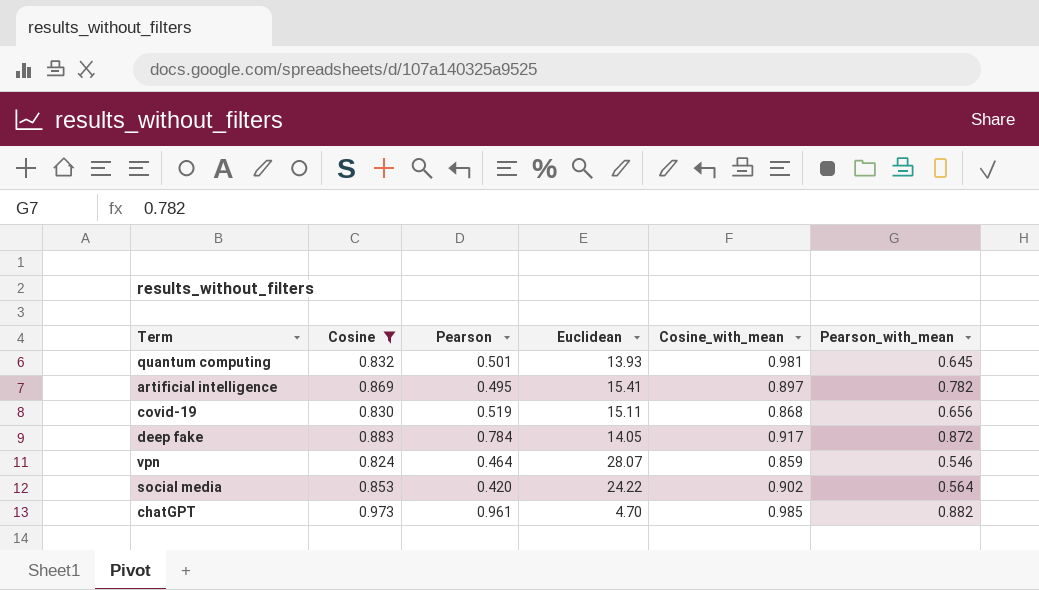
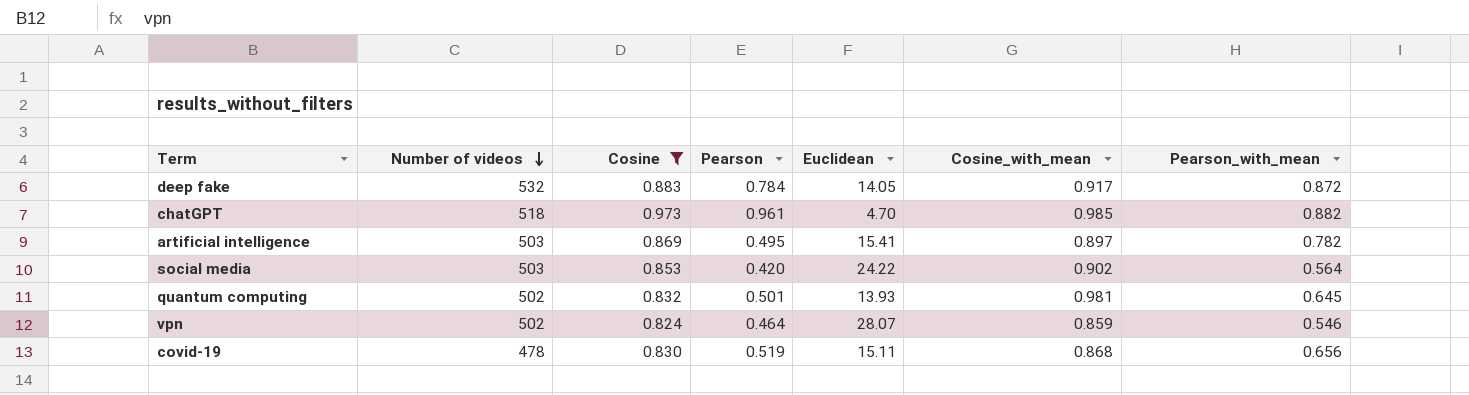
row order: none -> Number of videos descending
column Number of videos | position: none -> 2

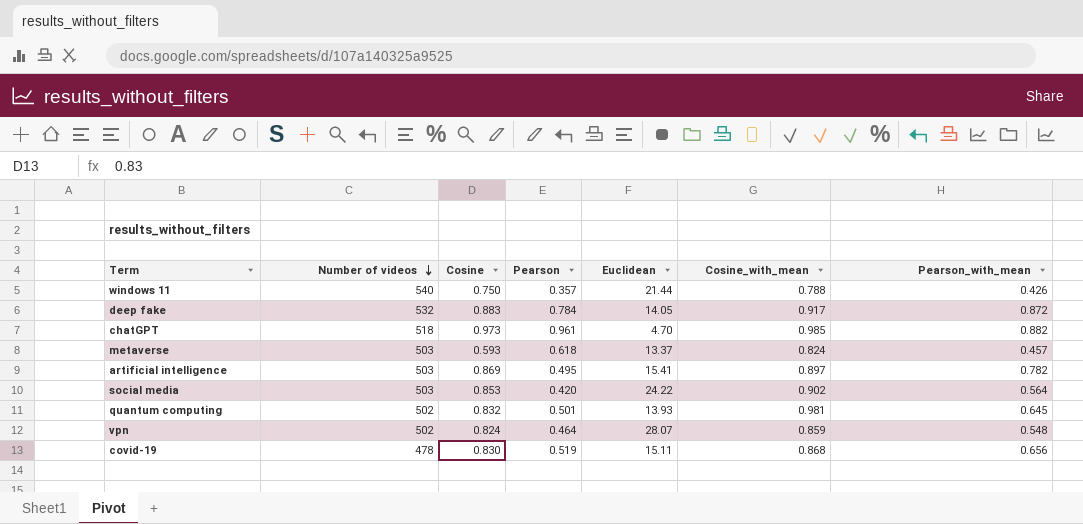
filter: Cosine >= 0.824 -> none
vpn | Pearson_with_mean: 0.546 -> 0.548

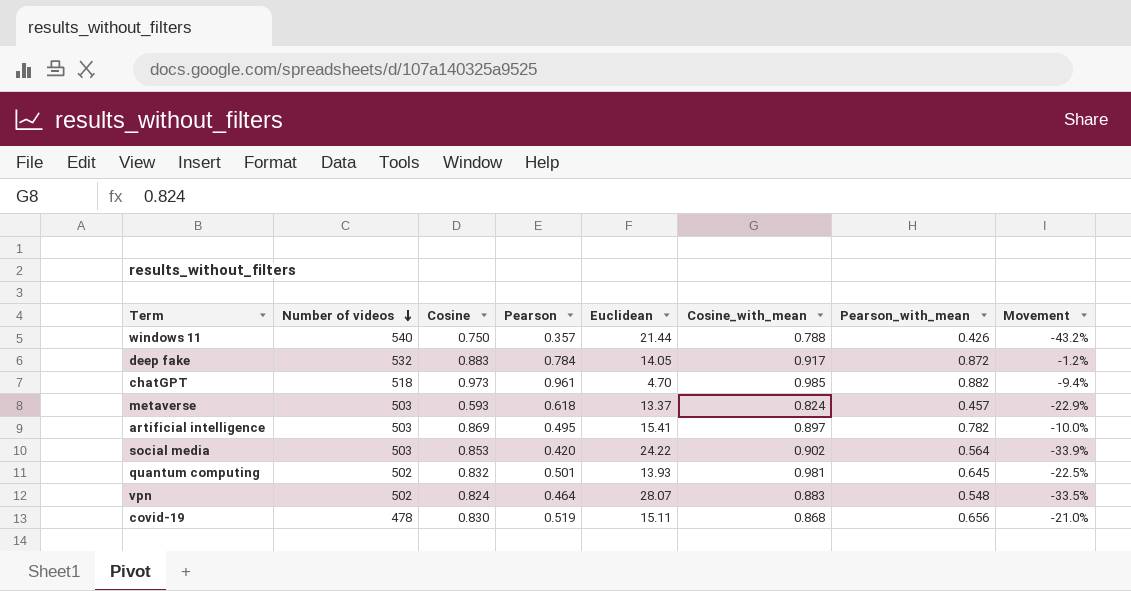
column Movement | formula: none -> ([Pearson_with_mean] - [Cosine]) / [Cosine]
vpn | Cosine_with_mean: 0.859 -> 0.883

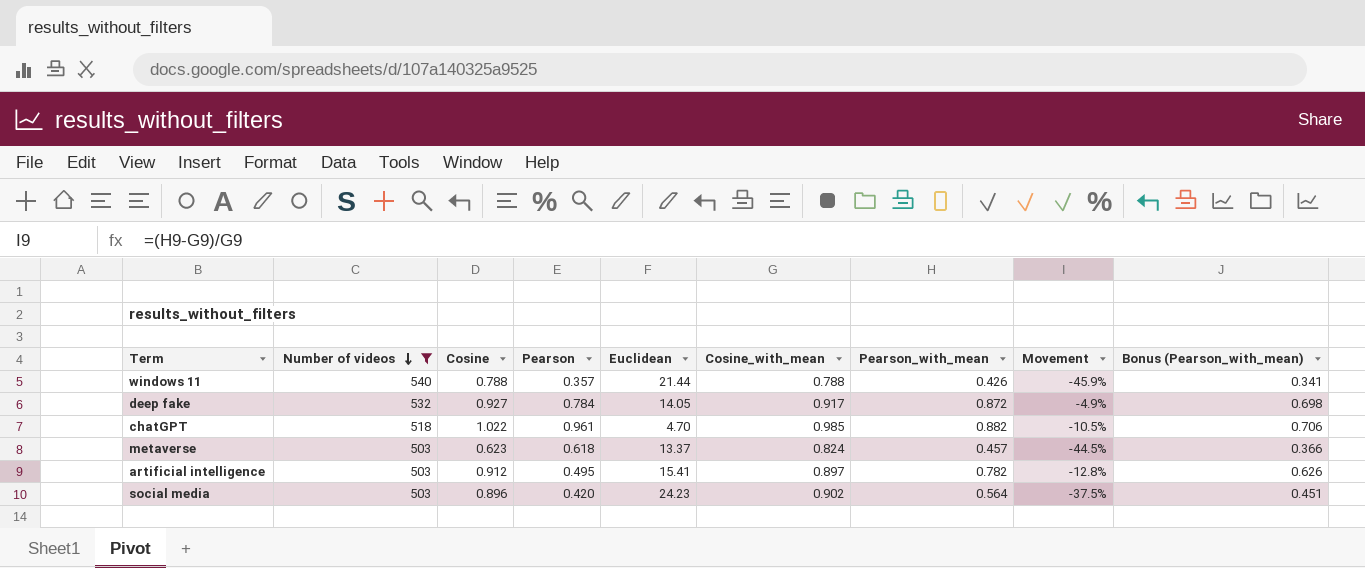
filter: none -> Number of videos >= 503
column Movement | formula: ([Pearson_with_mean] - [Cosine]) / [Cosine] -> ([Pearson_with_mean] - [Cosine_with_mean]) / [Cosine_with_mean]
column Bonus (Pearson_with_mean) | formula: none -> [Pearson_with_mean] * 0.8
windows 11 | Cosine: 0.750 -> 0.788
deep fake | Cosine: 0.883 -> 0.927
chatGPT | Cosine: 0.973 -> 1.022
metaverse | Cosine: 0.593 -> 0.623
artificial intelligence | Cosine: 0.869 -> 0.912
social media | Cosine: 0.853 -> 0.896
social media | Euclidean: 24.22 -> 24.23

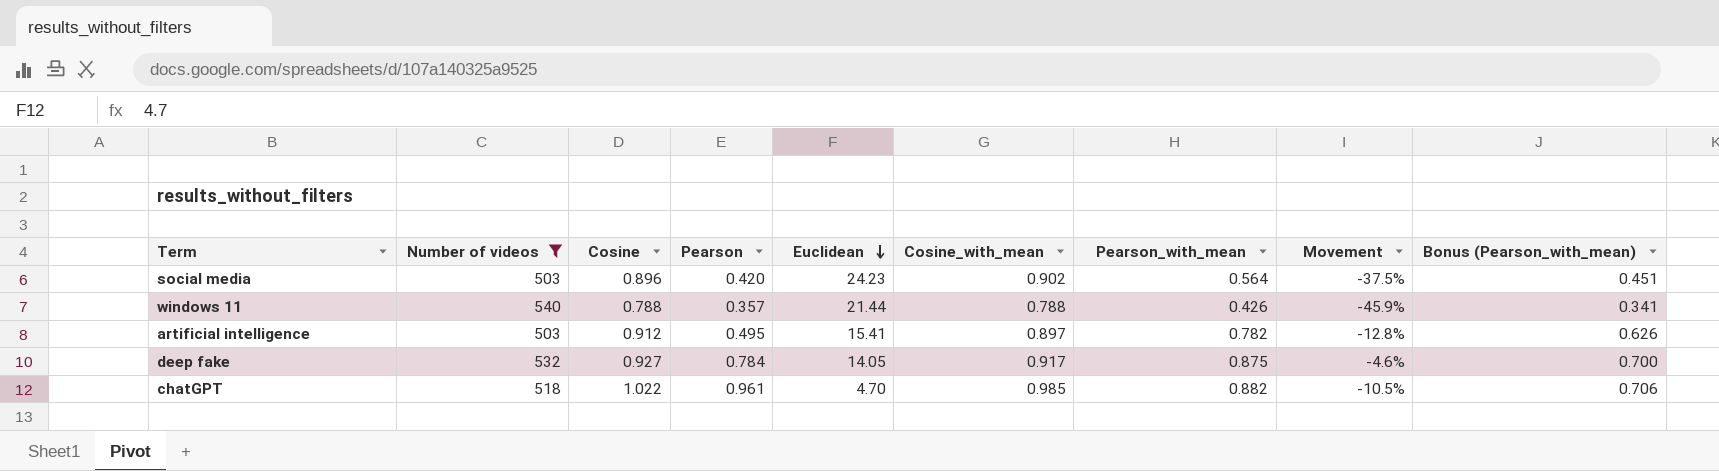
row order: Number of videos descending -> Euclidean descending
row metaverse: 503 | 0.623 | 0.618 | 13.37 | 0.824 | 0.457 | -44.5% | 0.366 -> none
deep fake | Pearson_with_mean: 0.872 -> 0.875
deep fake | Movement: -4.9% -> -4.6%
deep fake | Bonus (Pearson_with_mean): 0.698 -> 0.700

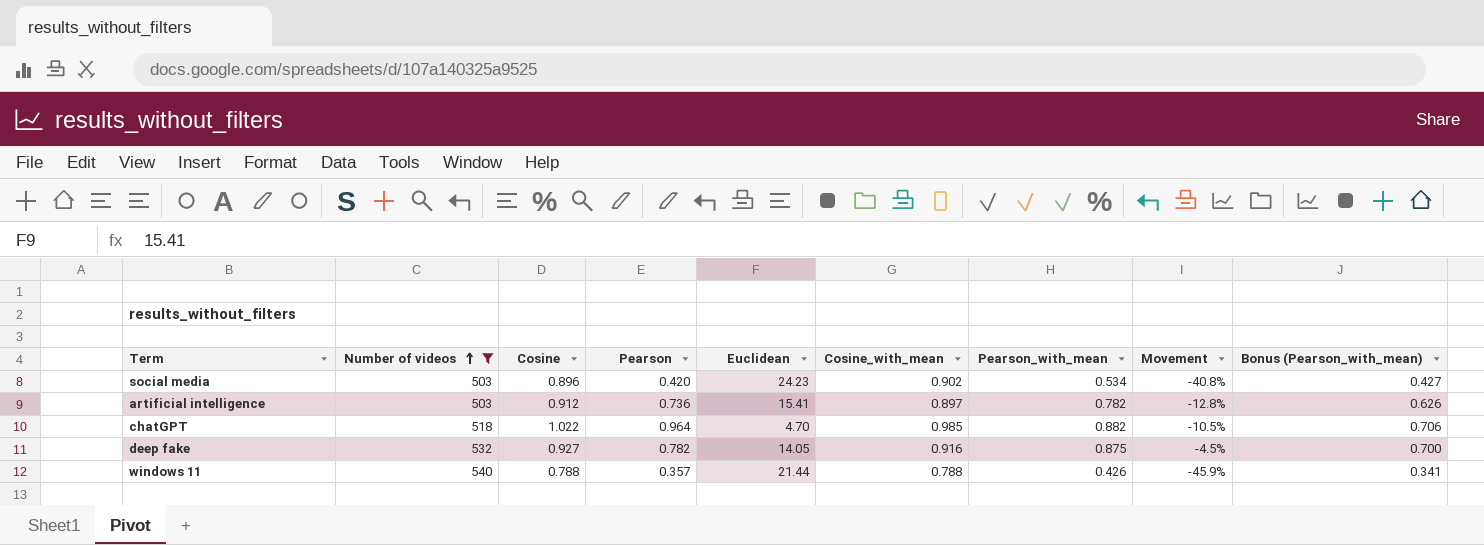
row order: Euclidean descending -> Number of videos ascending
social media | Pearson_with_mean: 0.564 -> 0.534
social media | Movement: -37.5% -> -40.8%
social media | Bonus (Pearson_with_mean): 0.451 -> 0.427
artificial intelligence | Pearson: 0.495 -> 0.736
chatGPT | Pearson: 0.961 -> 0.964
deep fake | Pearson: 0.784 -> 0.782
deep fake | Cosine_with_mean: 0.917 -> 0.916
deep fake | Movement: -4.6% -> -4.5%

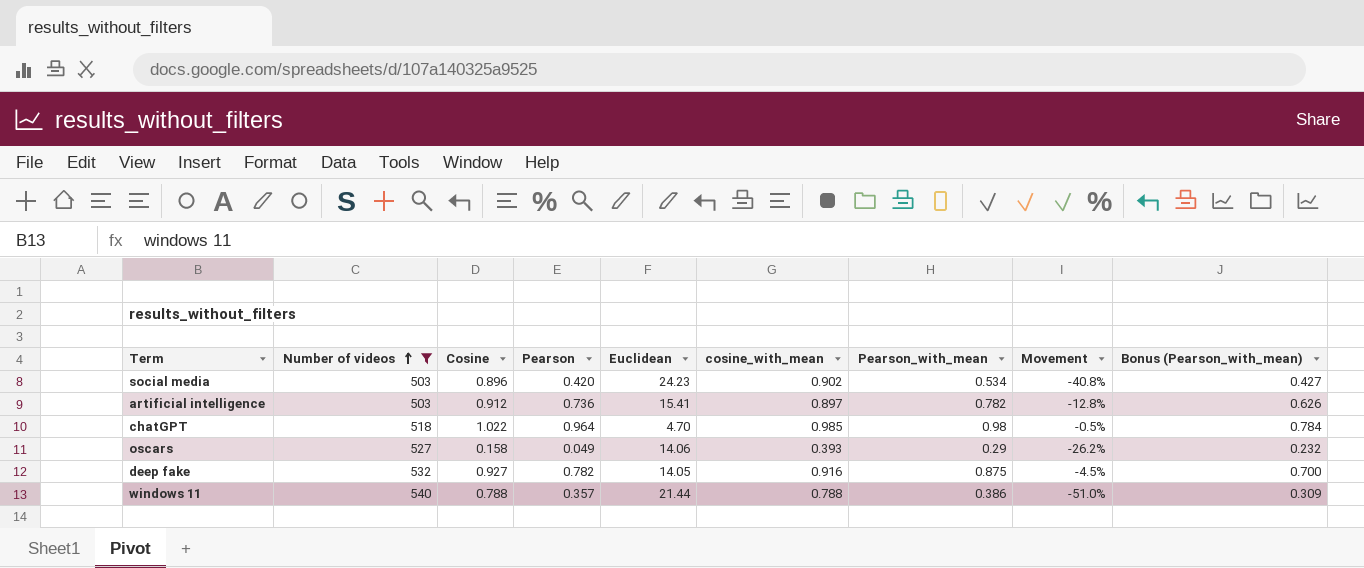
column name: Cosine_with_mean -> cosine_with_mean
chatGPT | Pearson_with_mean: 0.882 -> 0.98
chatGPT | Movement: -10.5% -> -0.5%
chatGPT | Bonus (Pearson_with_mean): 0.706 -> 0.784
row oscars: none -> 527 | 0.158 | 0.049 | 14.06 | 0.393 | 0.29 | -26.2% | 0.232
windows 11 | Pearson_with_mean: 0.426 -> 0.386
windows 11 | Movement: -45.9% -> -51.0%
windows 11 | Bonus (Pearson_with_mean): 0.341 -> 0.309

